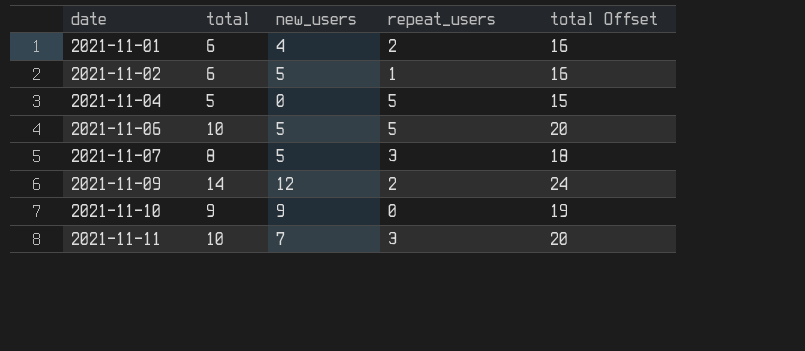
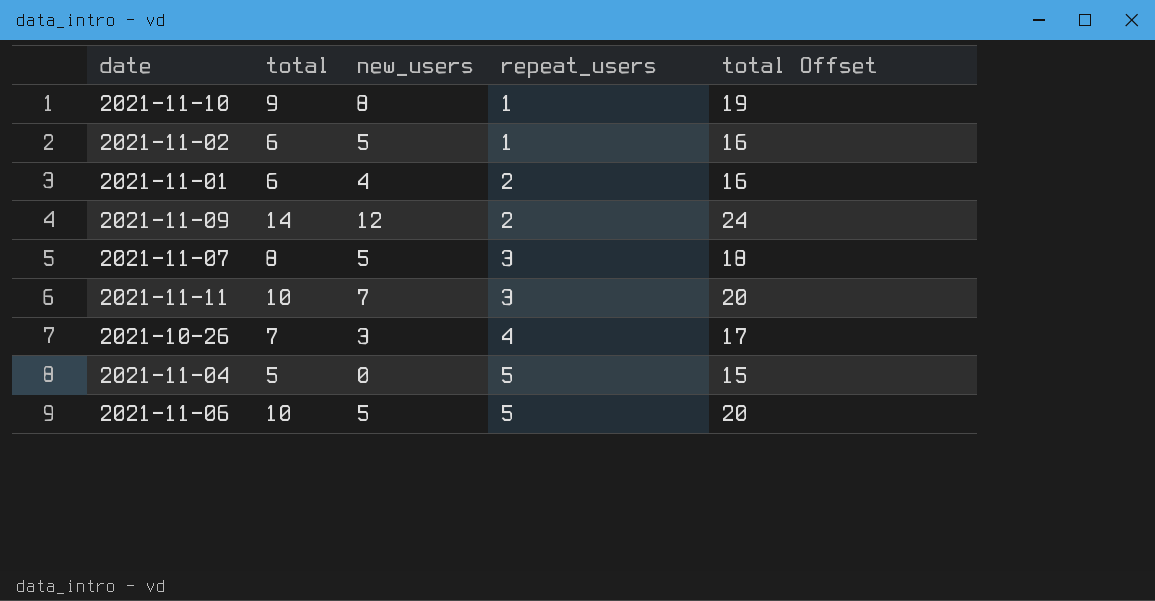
row order: date ascending -> repeat_users ascending
2021-11-10 | new_users: 9 -> 8
2021-11-10 | repeat_users: 0 -> 1
row 2021-10-26: none -> 7 | 3 | 4 | 17

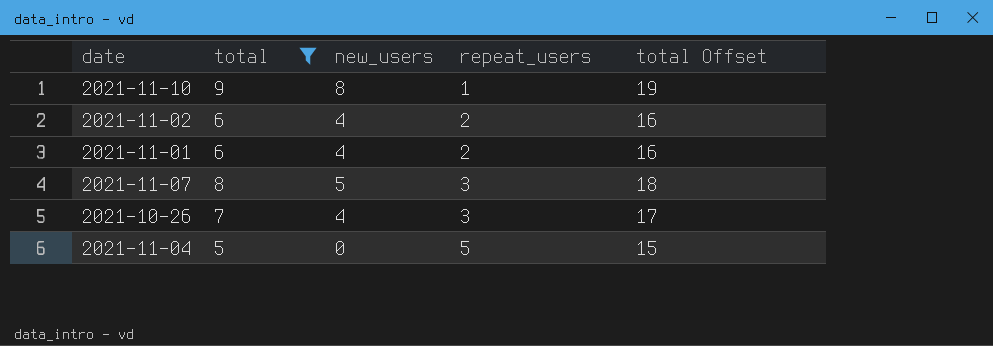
filter: none -> total <= 9
2021-11-02 | new_users: 5 -> 4
2021-11-02 | repeat_users: 1 -> 2
2021-10-26 | new_users: 3 -> 4
2021-10-26 | repeat_users: 4 -> 3

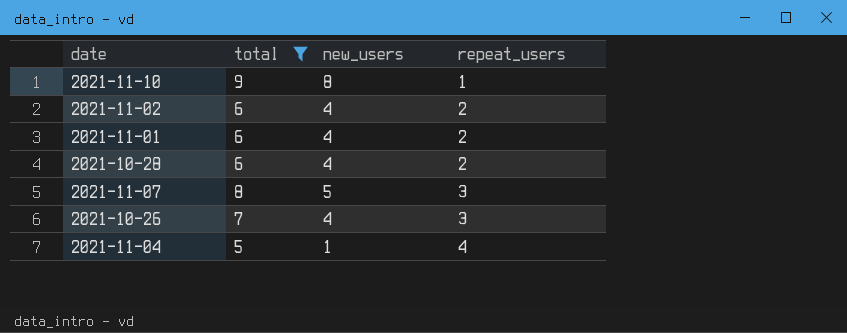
column total Offset | formula: [total] + 10 -> none
row 2021-10-28: none -> 6 | 4 | 2
2021-11-04 | new_users: 0 -> 1
2021-11-04 | repeat_users: 5 -> 4

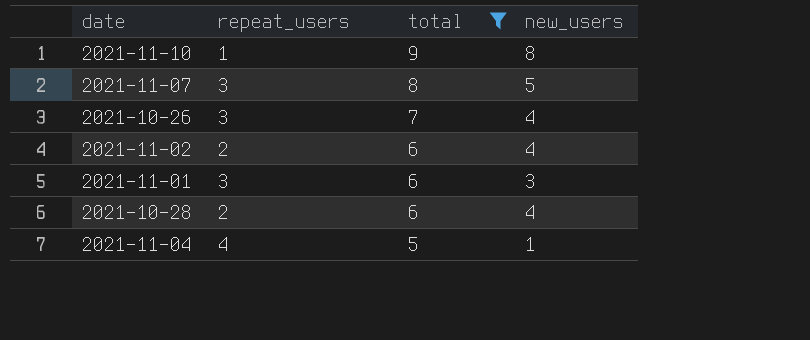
row order: repeat_users ascending -> total descending
column repeat_users | position: 4 -> 2
2021-11-01 | repeat_users: 2 -> 3
2021-11-01 | new_users: 4 -> 3

